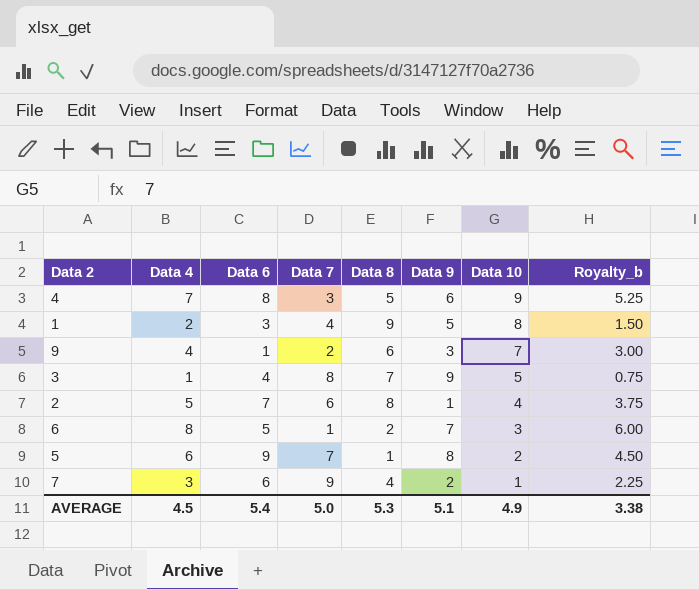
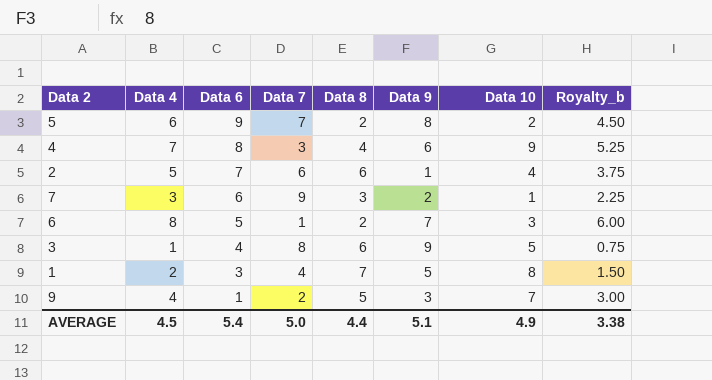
row order: Data 10 descending -> Data 6 descending
5 | Data 8: 1 -> 2
4 | Data 8: 5 -> 4
2 | Data 8: 8 -> 6
7 | Data 8: 4 -> 3
3 | Data 8: 7 -> 6
1 | Data 8: 9 -> 7
9 | Data 8: 6 -> 5
AVERAGE | Data 8: 5.3 -> 4.4

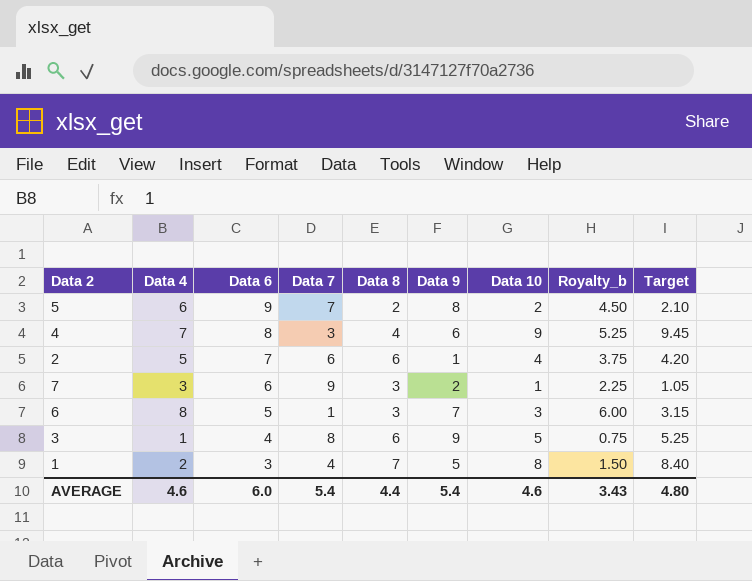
column Target | formula: none -> [Data 10] * 1.05
row 9: 4 | 1 | 2 | 5 | 3 | 7 | 3.00 -> none
6 | Data 8: 2 -> 3
AVERAGE | Data 4: 4.5 -> 4.6
AVERAGE | Data 6: 5.4 -> 6.0
AVERAGE | Data 7: 5.0 -> 5.4
AVERAGE | Data 9: 5.1 -> 5.4
AVERAGE | Data 10: 4.9 -> 4.6
AVERAGE | Royalty_b: 3.38 -> 3.43

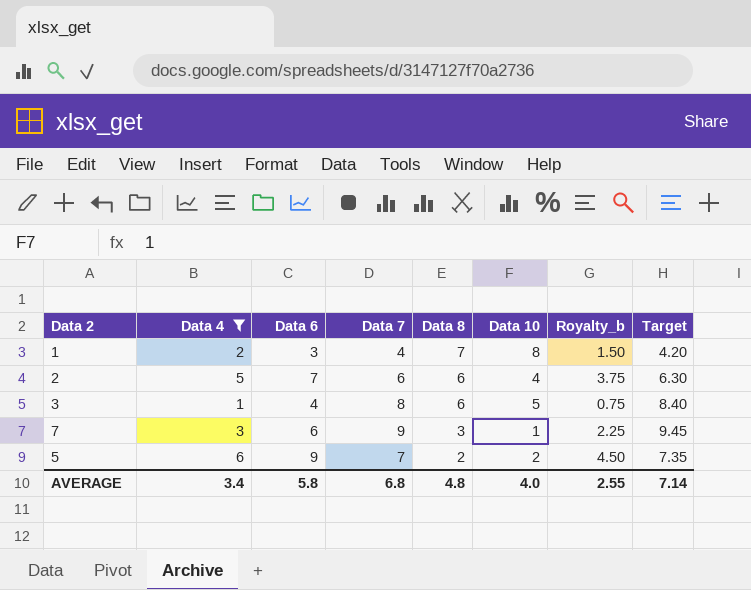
filter: none -> Data 4 <= 6
row order: Data 6 descending -> Data 8 descending
column Data 9 | position: 6 -> none
column Target | formula: [Data 10] * 1.05 -> [Data 7] * 1.05
AVERAGE | Data 4: 4.6 -> 3.4
AVERAGE | Data 6: 6.0 -> 5.8
AVERAGE | Data 7: 5.4 -> 6.8
AVERAGE | Data 8: 4.4 -> 4.8
AVERAGE | Data 10: 4.6 -> 4.0
AVERAGE | Royalty_b: 3.43 -> 2.55
AVERAGE | Target: 4.80 -> 7.14

